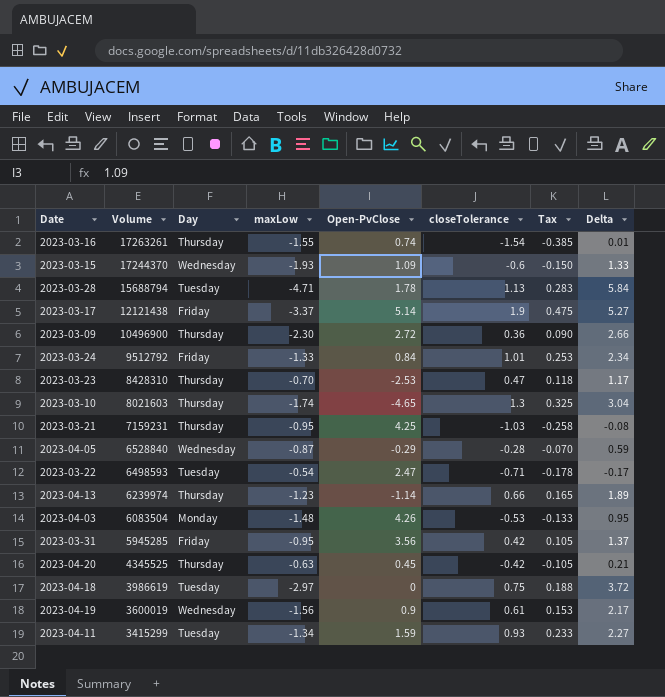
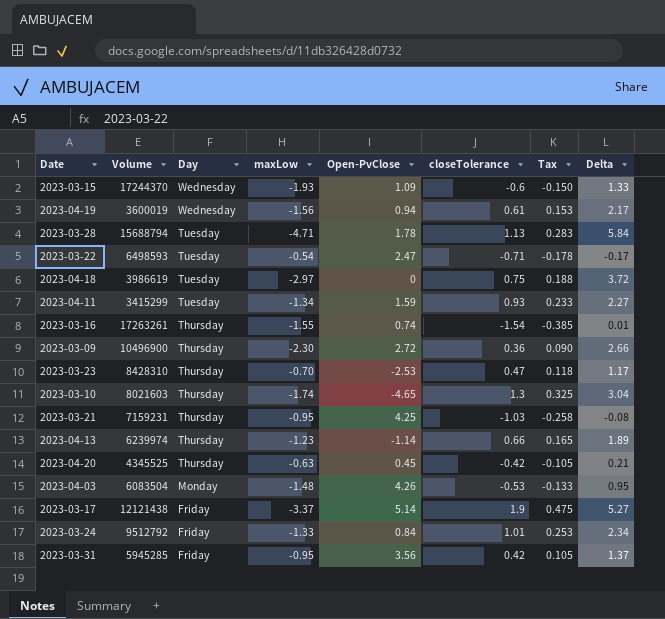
row order: Volume descending -> Day descending
row 2023-04-05: 6528840 | Wednesday | -0.87 | -0.29 | -0.28 | -0.070 | 0.59 -> none
2023-04-19 | Open-PvClose: 0.9 -> 0.94

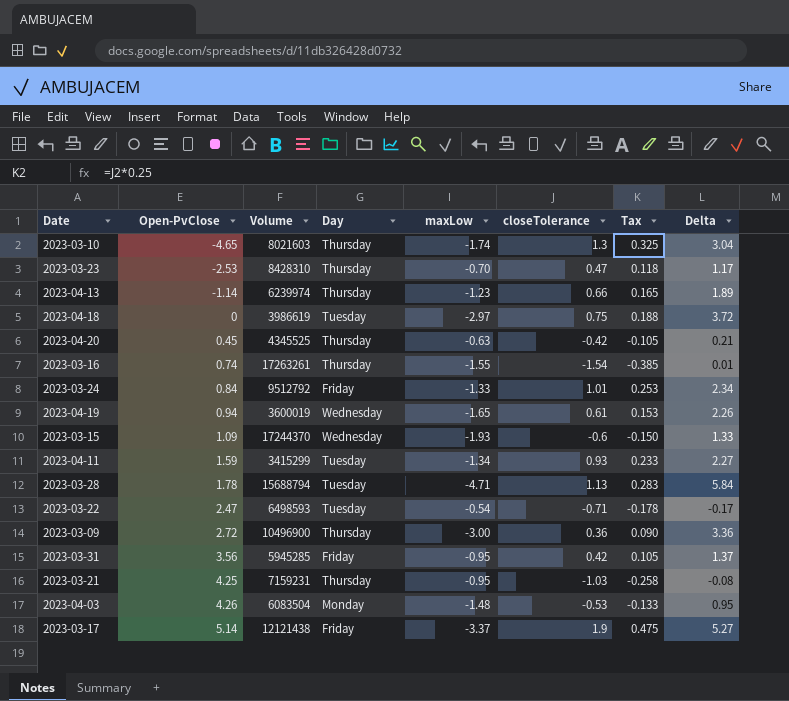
row order: Day descending -> Open-PvClose ascending
column Open-PvClose | position: 5 -> 2
2023-04-19 | maxLow: -1.56 -> -1.65
2023-04-19 | Delta: 2.17 -> 2.26
2023-03-09 | maxLow: -2.30 -> -3.00
2023-03-09 | Delta: 2.66 -> 3.36

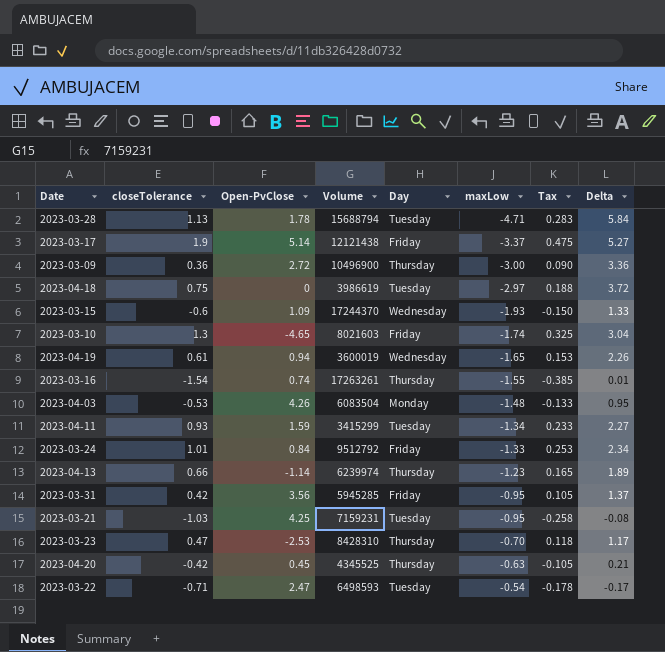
row order: Open-PvClose ascending -> maxLow ascending
column closeTolerance | position: 6 -> 2
2023-03-10 | Day: Thursday -> Friday
2023-03-21 | Day: Thursday -> Tuesday

